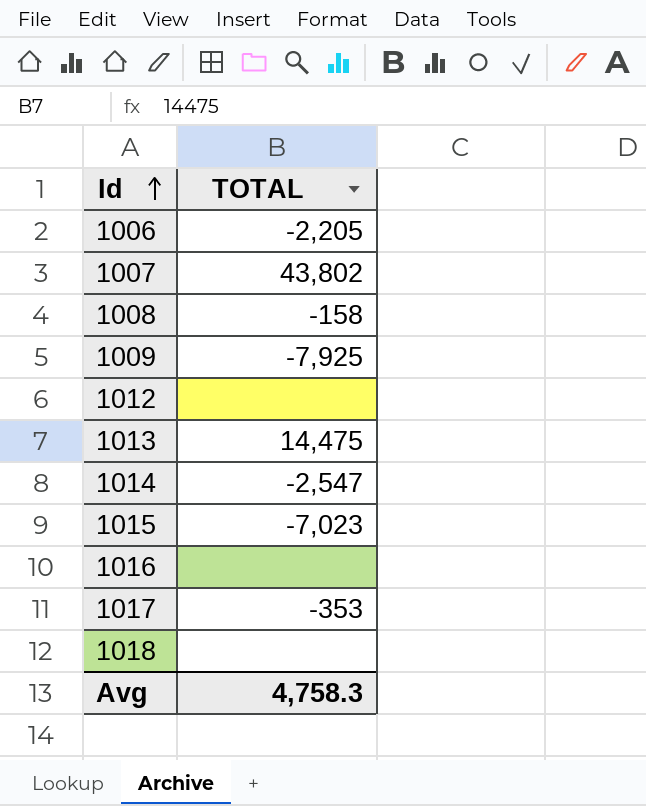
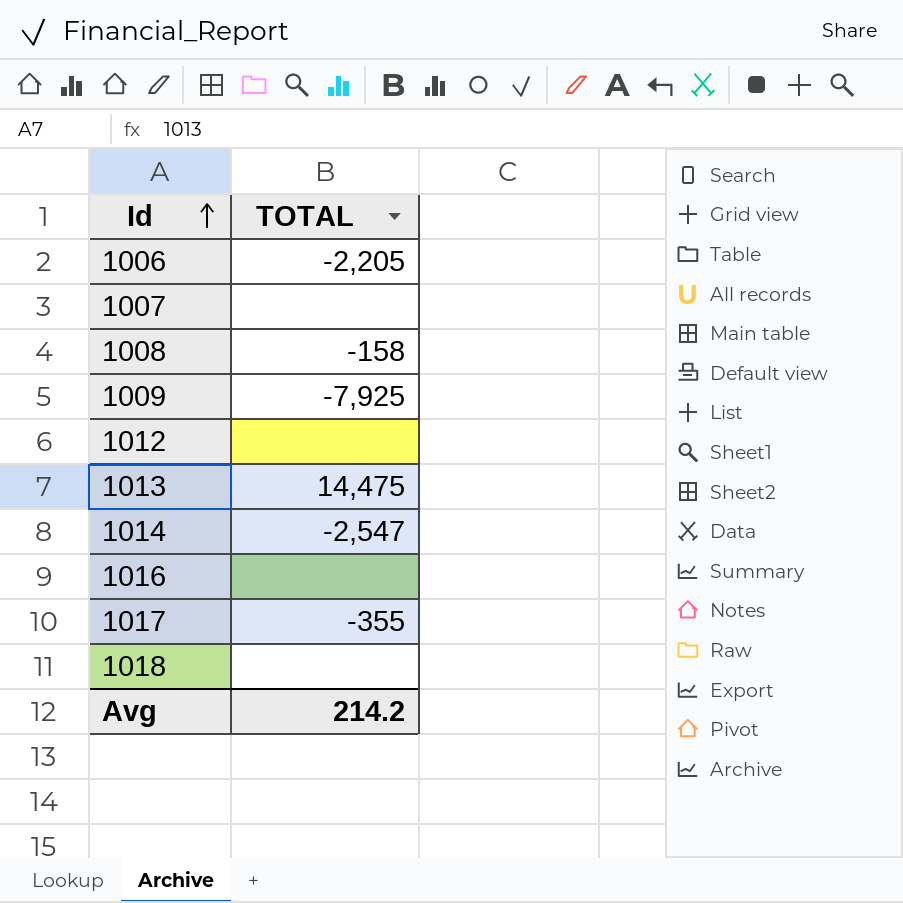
row 1015: -7,023 -> none
1007 | TOTAL: 43,802 -> none
1017 | TOTAL: -353 -> -355
Avg | TOTAL: 4,758.3 -> 214.2

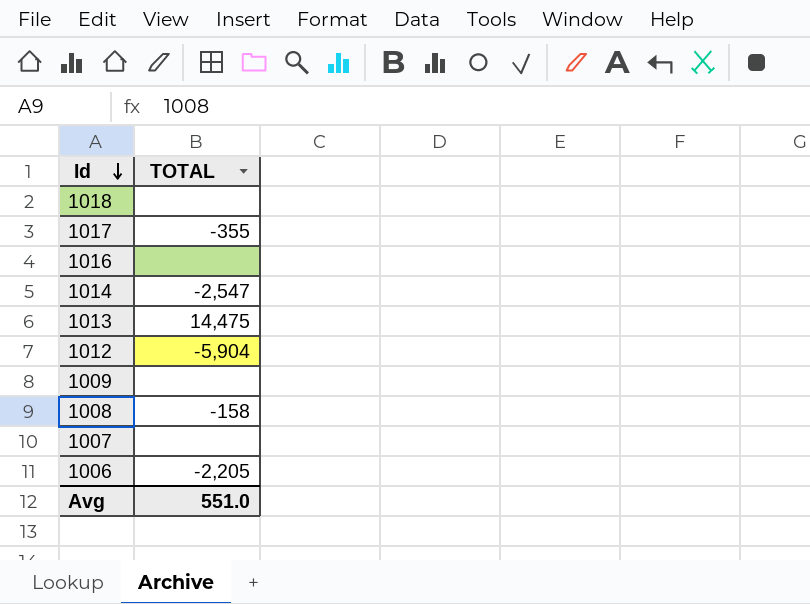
row order: Id ascending -> Id descending
1012 | TOTAL: none -> -5,904
1009 | TOTAL: -7,925 -> none
Avg | TOTAL: 214.2 -> 551.0

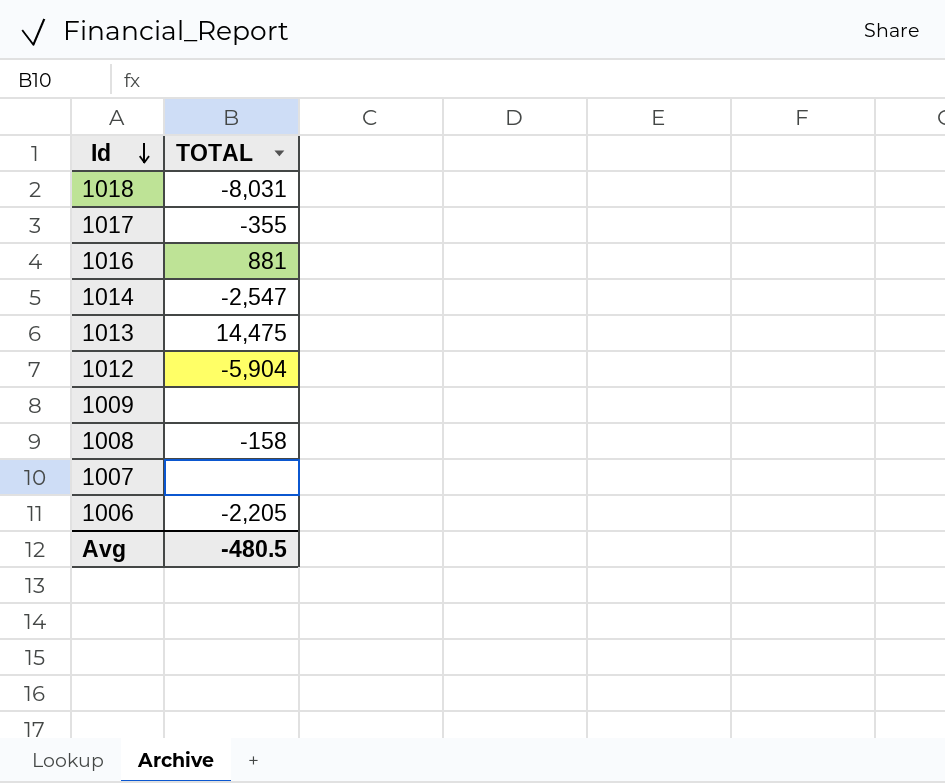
1018 | TOTAL: none -> -8,031
1016 | TOTAL: none -> 881
Avg | TOTAL: 551.0 -> -480.5

